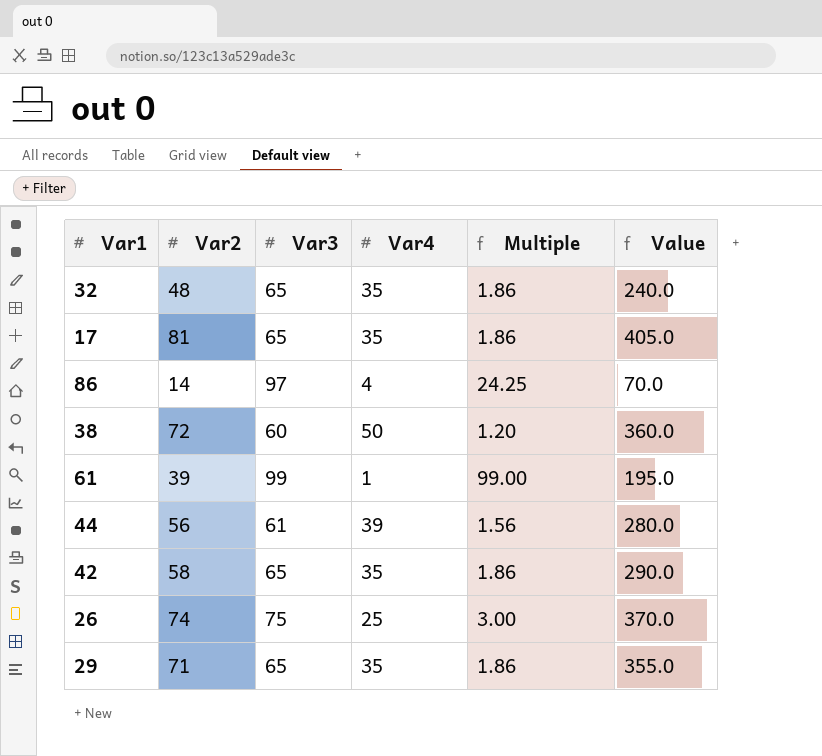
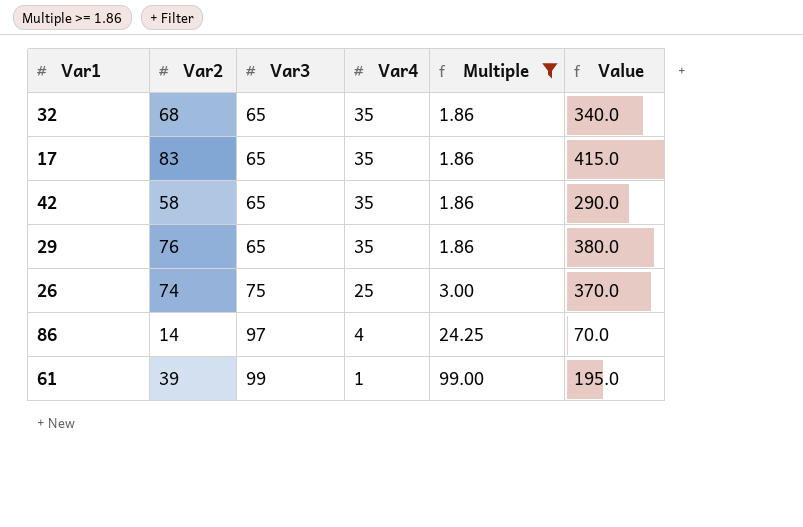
filter: none -> Multiple >= 1.86
row order: none -> Var3 ascending
32 | Var2: 48 -> 68
32 | Value: 240.0 -> 340.0
17 | Var2: 81 -> 83
17 | Value: 405.0 -> 415.0
29 | Var2: 71 -> 76
29 | Value: 355.0 -> 380.0

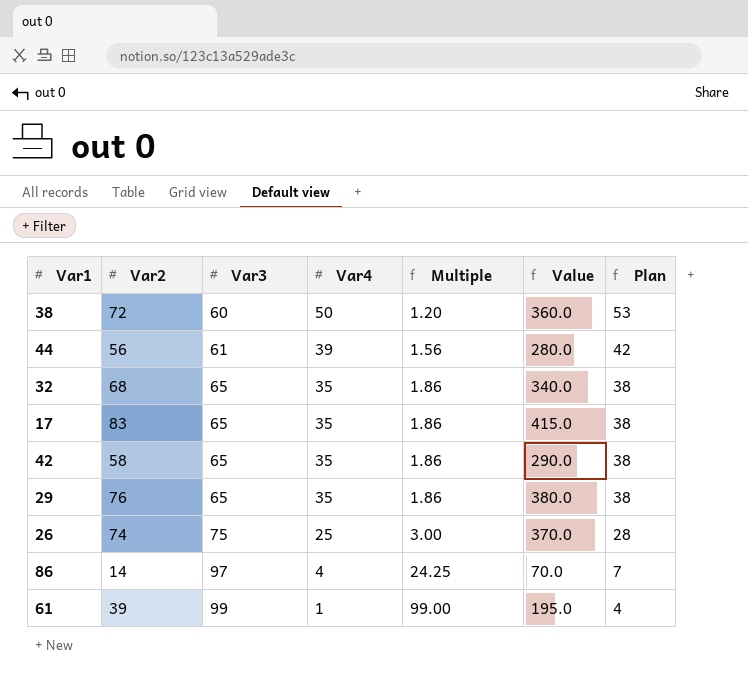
filter: Multiple >= 1.86 -> none
column Plan | formula: none -> [Var4] + 3

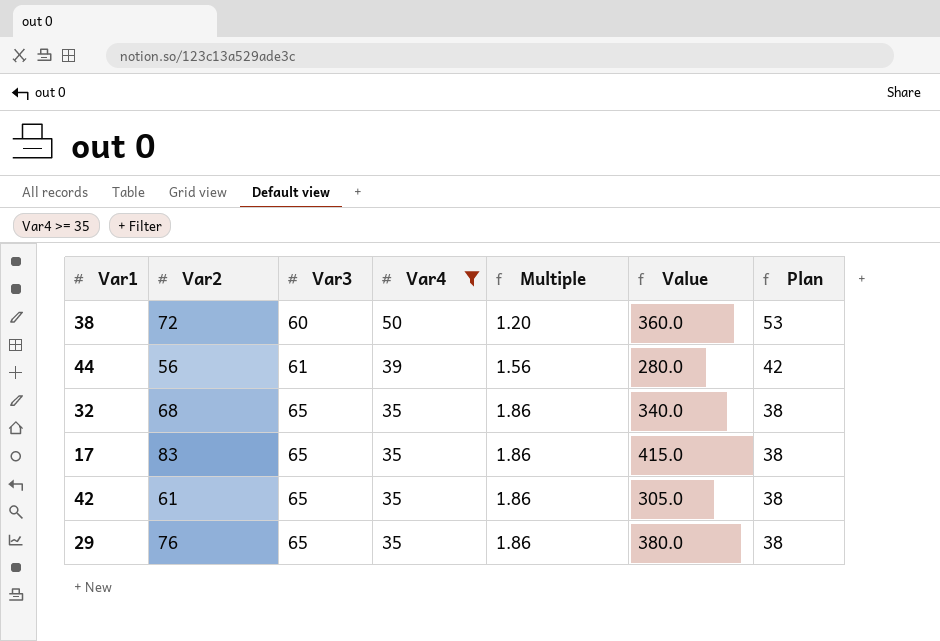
filter: none -> Var4 >= 35
42 | Var2: 58 -> 61
42 | Value: 290.0 -> 305.0

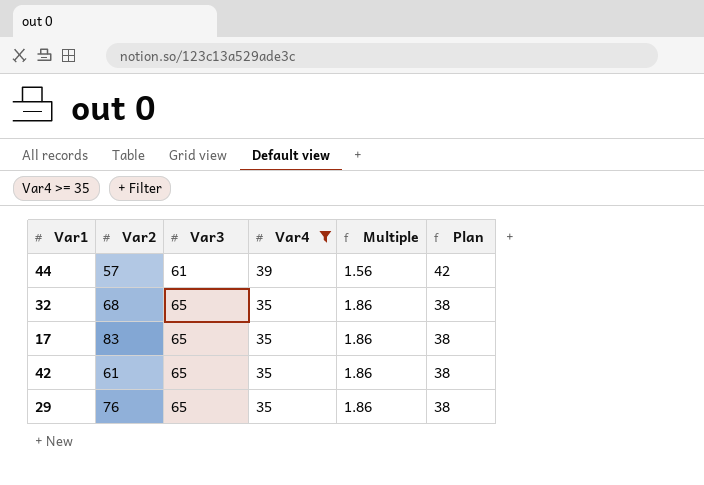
column Value | formula: [Var2] * 5 -> none
row 38: 72 | 60 | 50 | 1.20 | 360.0 | 53 -> none
44 | Var2: 56 -> 57

